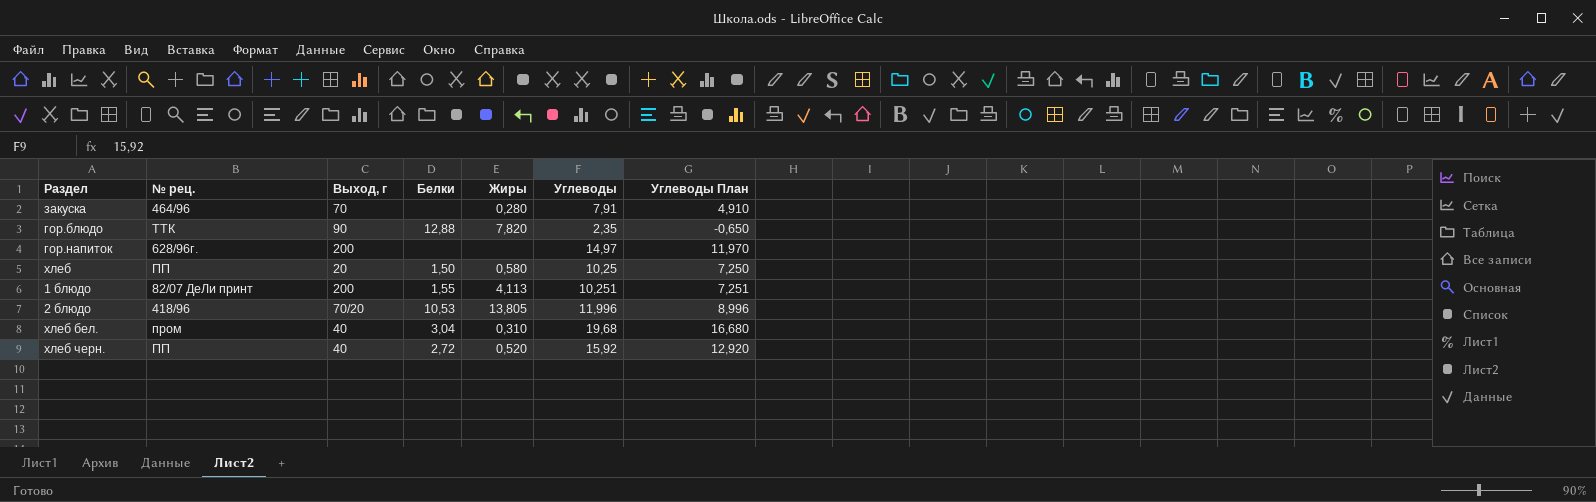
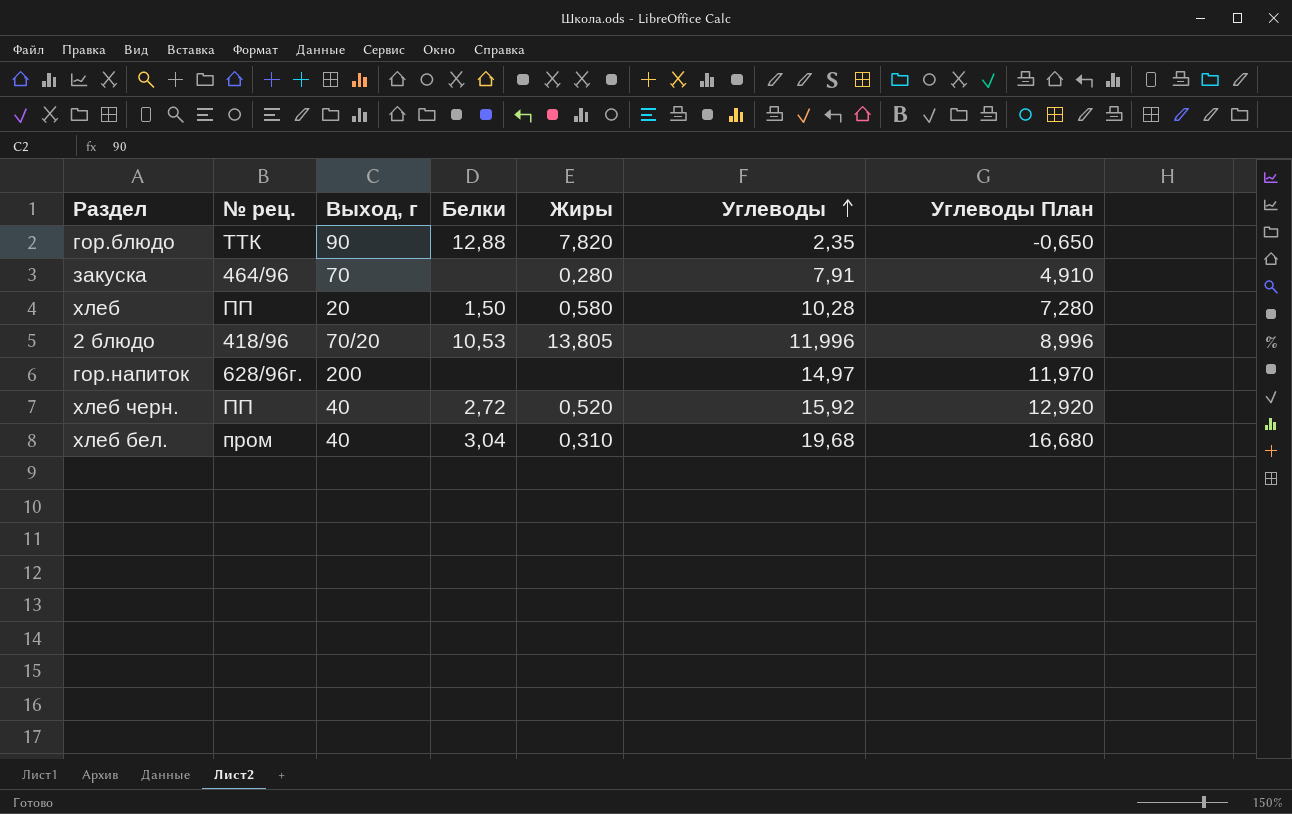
row order: none -> Углеводы ascending
row 1 блюдо: 82/07 ДеЛи принт | 200 | 1,55 | 4,113 | 10,251 | 7,251 -> none
хлеб | Углеводы: 10,25 -> 10,28
хлеб | Углеводы План: 7,250 -> 7,280

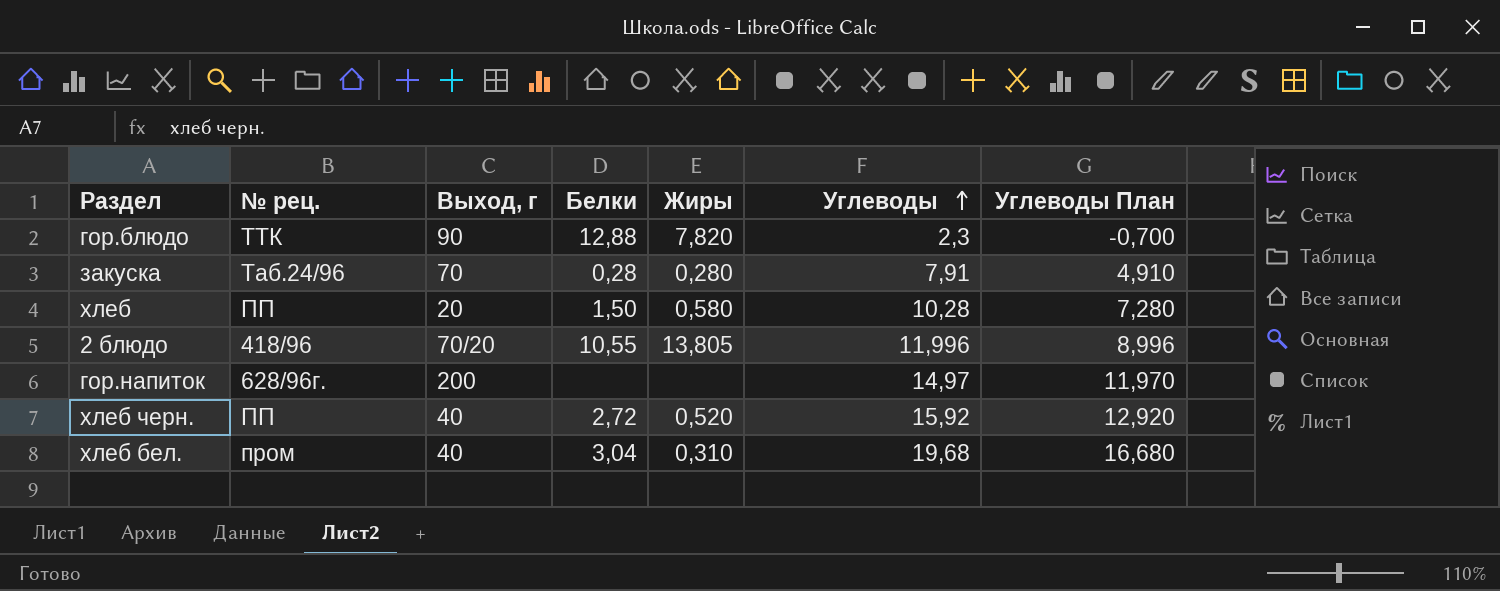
гор.блюдо | Углеводы: 2,35 -> 2,3
гор.блюдо | Углеводы План: -0,650 -> -0,700
закуска | № рец.: 464/96 -> Таб.24/96
закуска | Белки: none -> 0,28
2 блюдо | Белки: 10,53 -> 10,55

